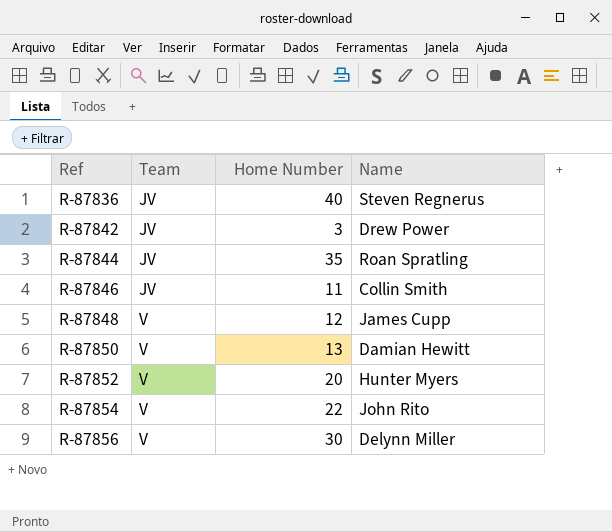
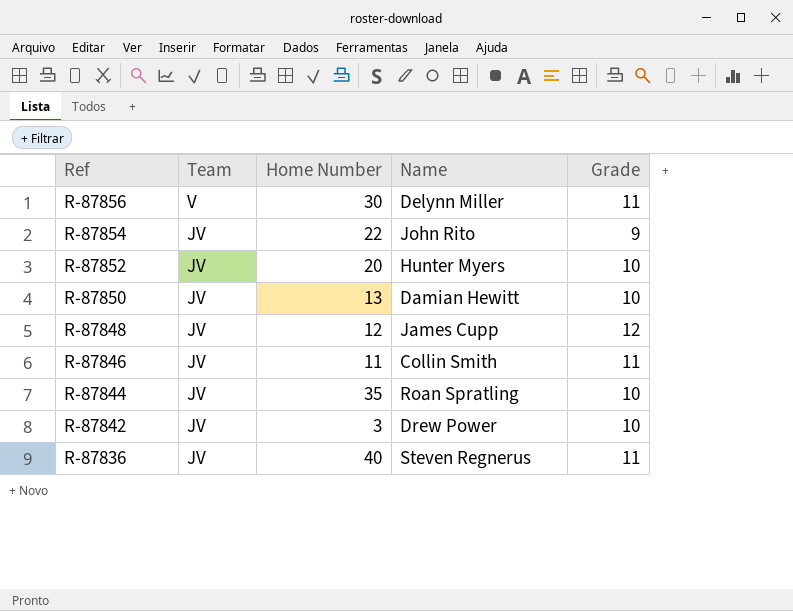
row order: Ref ascending -> Ref descending
column Grade | position: none -> 5
R-87854 | Team: V -> JV
R-87852 | Team: V -> JV
R-87850 | Team: V -> JV
R-87848 | Team: V -> JV

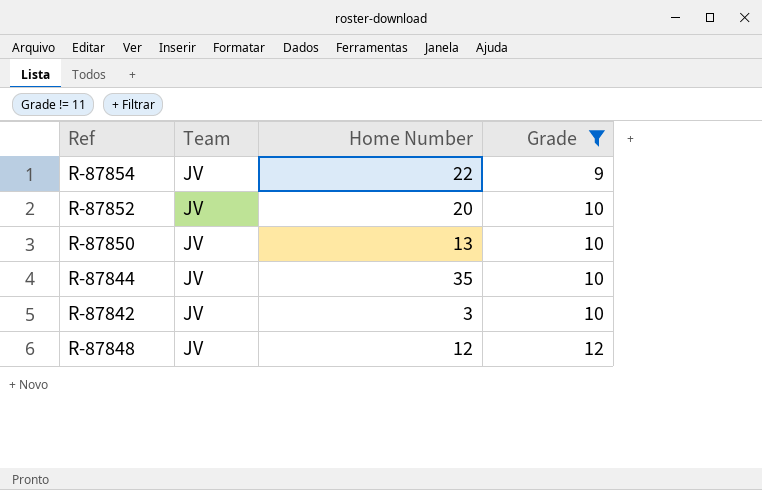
filter: none -> Grade != 11
row order: Ref descending -> Grade ascending
column Name | position: 4 -> none

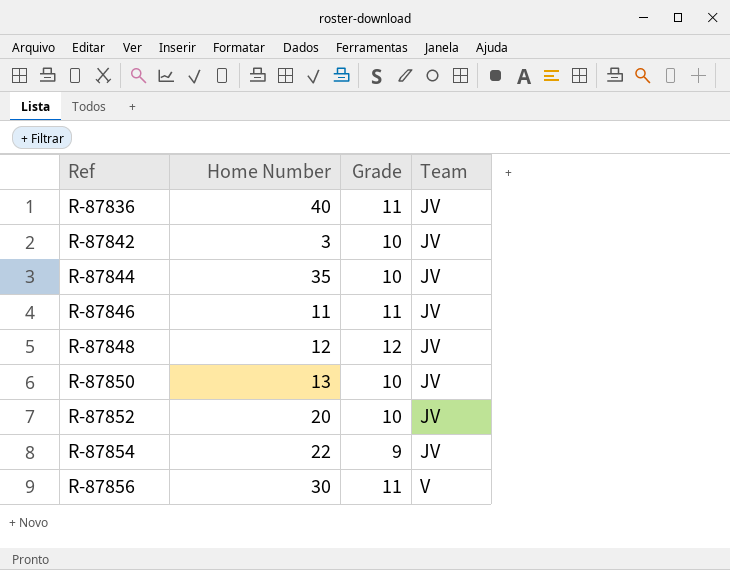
filter: Grade != 11 -> none
row order: Grade ascending -> Ref ascending
column Team | position: 2 -> 4

